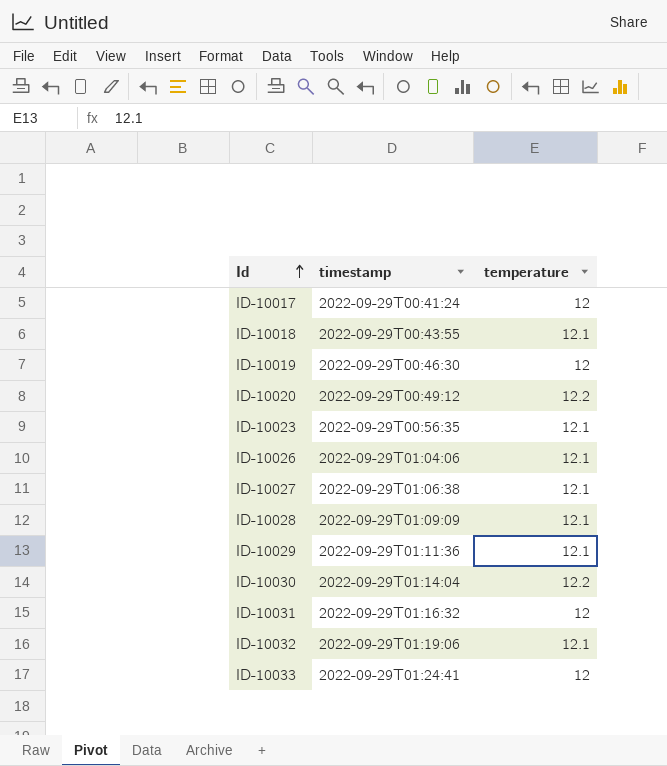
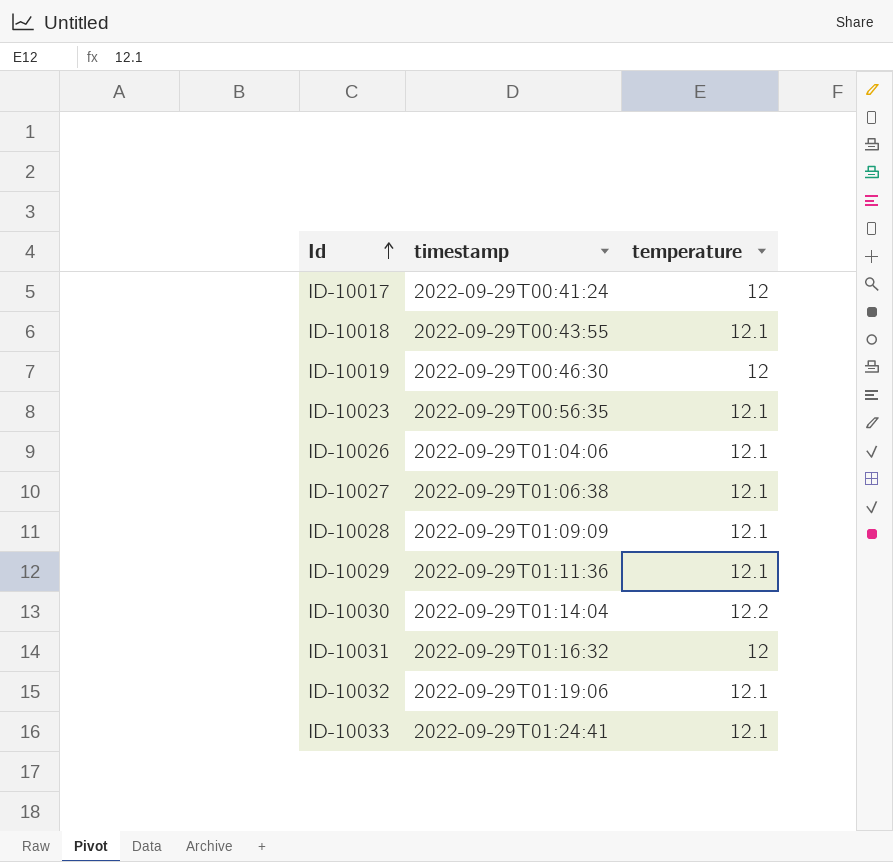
row ID-10020: 2022-09-29T00:49:12 | 12.2 -> none
ID-10033 | temperature: 12 -> 12.1

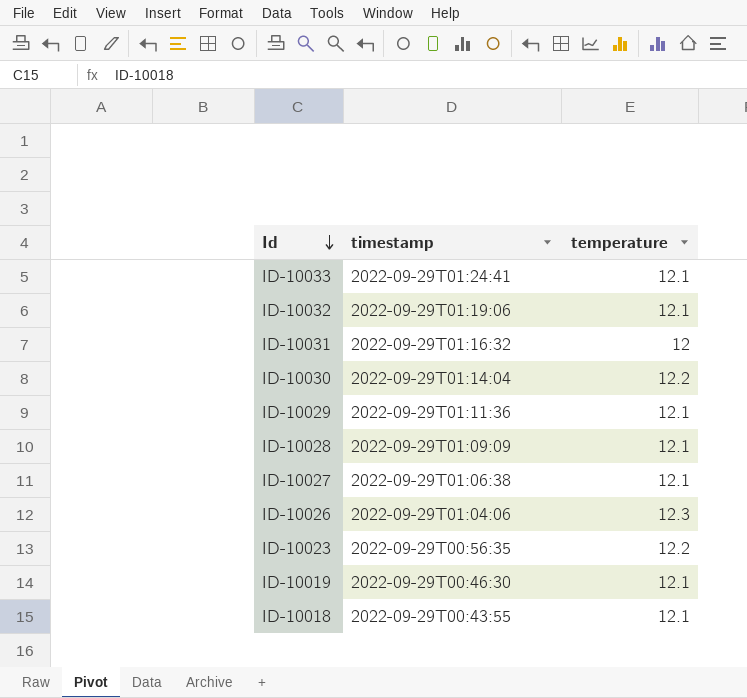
row order: Id ascending -> Id descending
row ID-10017: 2022-09-29T00:41:24 | 12 -> none
ID-10026 | temperature: 12.1 -> 12.3
ID-10023 | temperature: 12.1 -> 12.2
ID-10019 | temperature: 12 -> 12.1

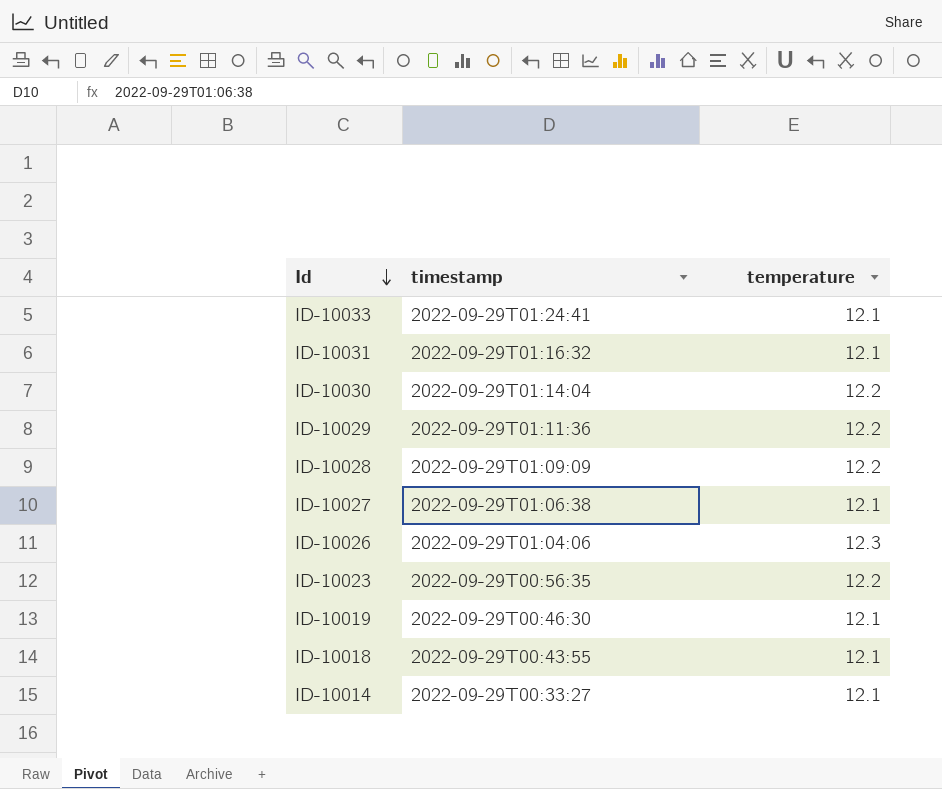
row ID-10032: 2022-09-29T01:19:06 | 12.1 -> none
ID-10031 | temperature: 12 -> 12.1
ID-10029 | temperature: 12.1 -> 12.2
ID-10028 | temperature: 12.1 -> 12.2
row ID-10014: none -> 2022-09-29T00:33:27 | 12.1

